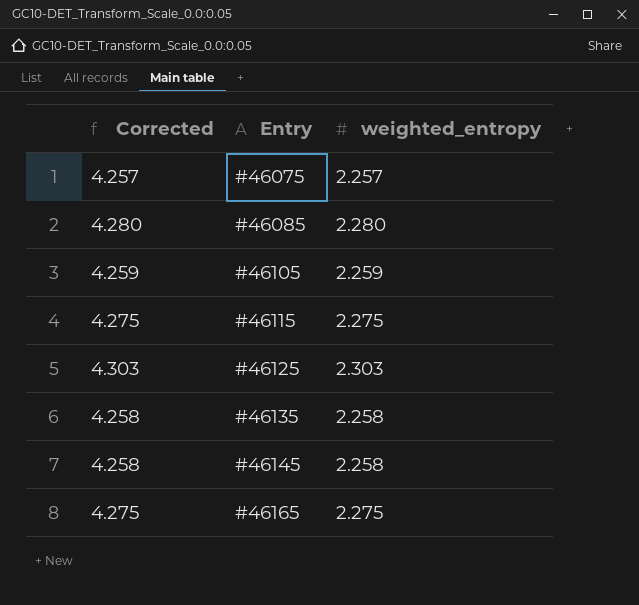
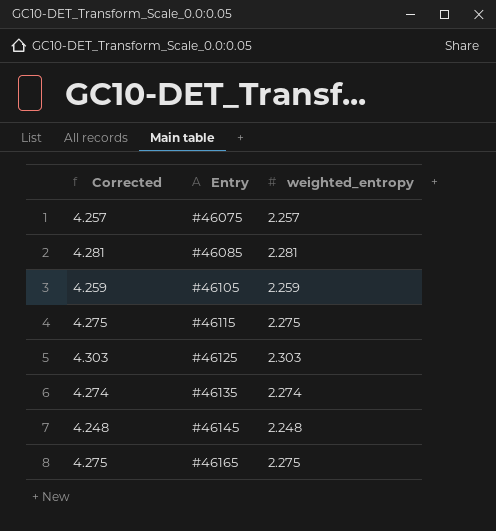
#46085 | Corrected: 4.280 -> 4.281
#46085 | weighted_entropy: 2.280 -> 2.281
#46135 | Corrected: 4.258 -> 4.274
#46135 | weighted_entropy: 2.258 -> 2.274
#46145 | Corrected: 4.258 -> 4.248
#46145 | weighted_entropy: 2.258 -> 2.248

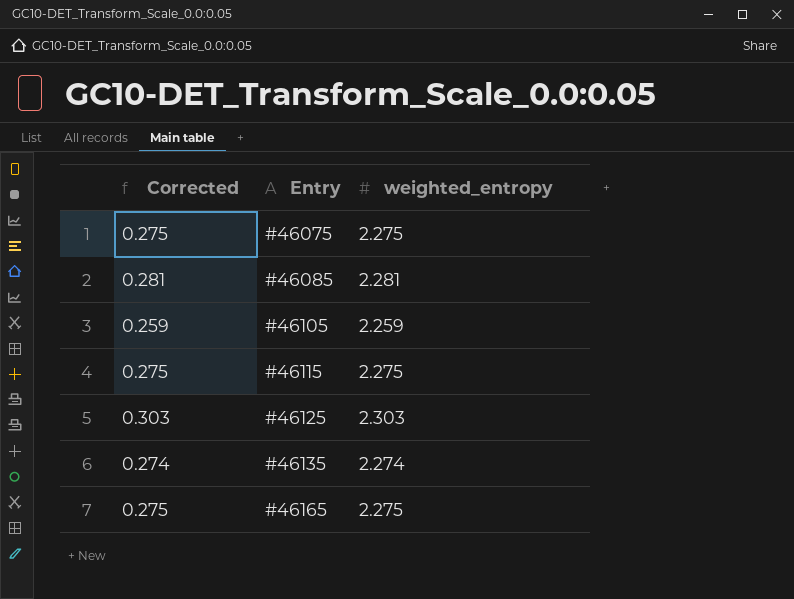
column Corrected | formula: [weighted_entropy] + 2 -> [weighted_entropy] - 2
row #46145: 4.248 | 2.248 -> none
#46075 | weighted_entropy: 2.257 -> 2.275

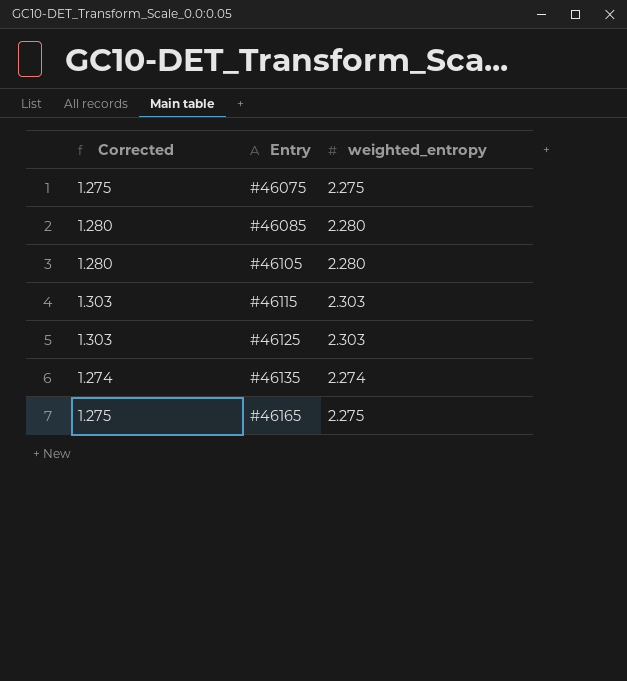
column Corrected | formula: [weighted_entropy] - 2 -> [weighted_entropy] - 1
#46085 | weighted_entropy: 2.281 -> 2.280
#46105 | weighted_entropy: 2.259 -> 2.280
#46115 | weighted_entropy: 2.275 -> 2.303

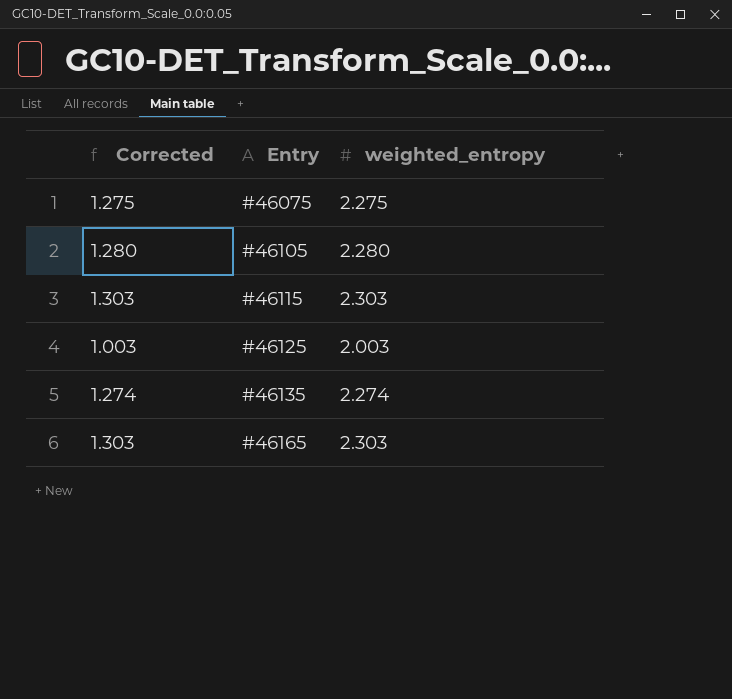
row #46085: 1.280 | 2.280 -> none
#46125 | Corrected: 1.303 -> 1.003
#46125 | weighted_entropy: 2.303 -> 2.003
#46165 | Corrected: 1.275 -> 1.303
#46165 | weighted_entropy: 2.275 -> 2.303

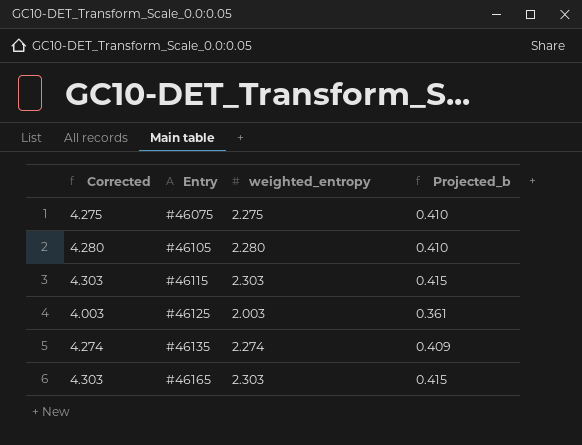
column Corrected | formula: [weighted_entropy] - 1 -> [weighted_entropy] + 2
column Projected_b | formula: none -> [weighted_entropy] * 0.18

